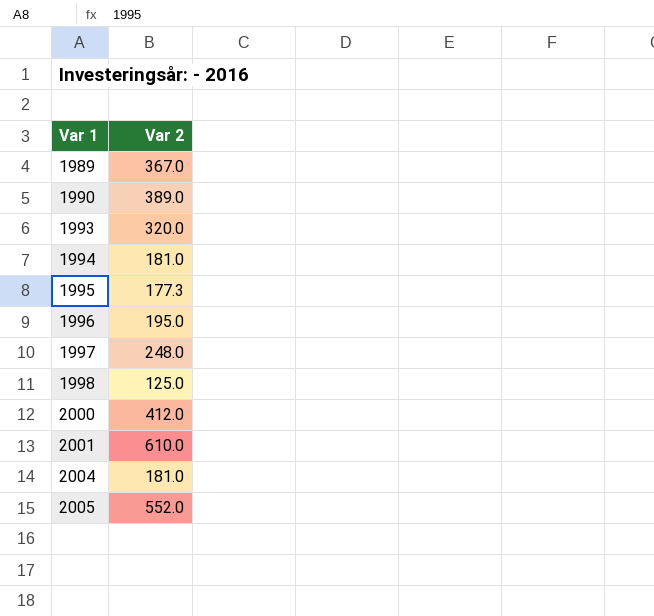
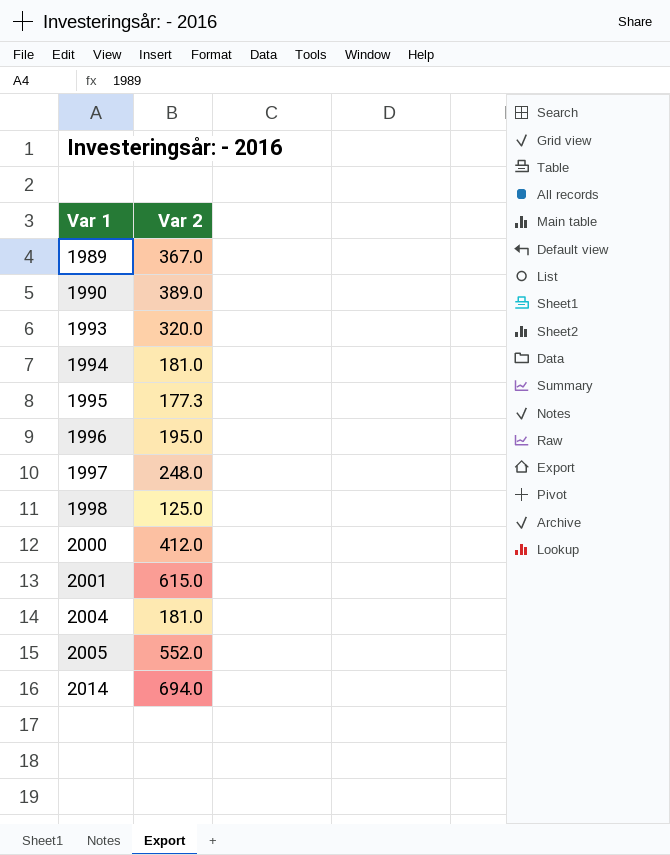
2001 | Var 2: 610.0 -> 615.0
row 2014: none -> 694.0

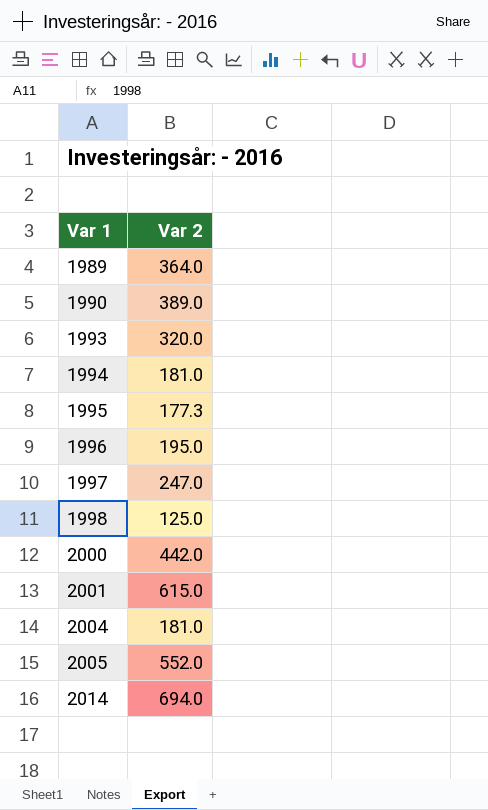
1989 | Var 2: 367.0 -> 364.0
1997 | Var 2: 248.0 -> 247.0
2000 | Var 2: 412.0 -> 442.0

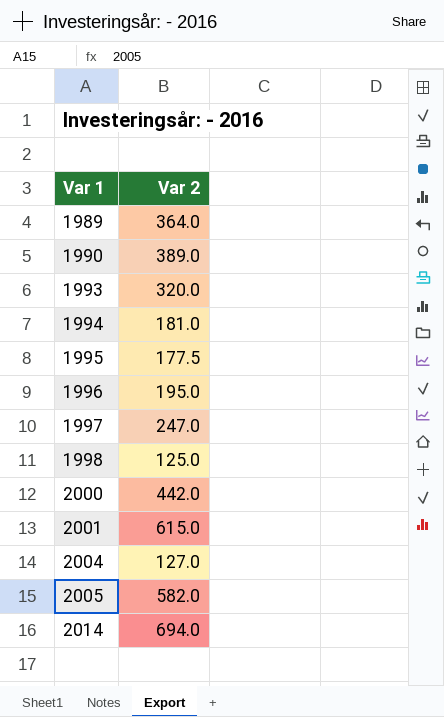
1995 | Var 2: 177.3 -> 177.5
2004 | Var 2: 181.0 -> 127.0
2005 | Var 2: 552.0 -> 582.0

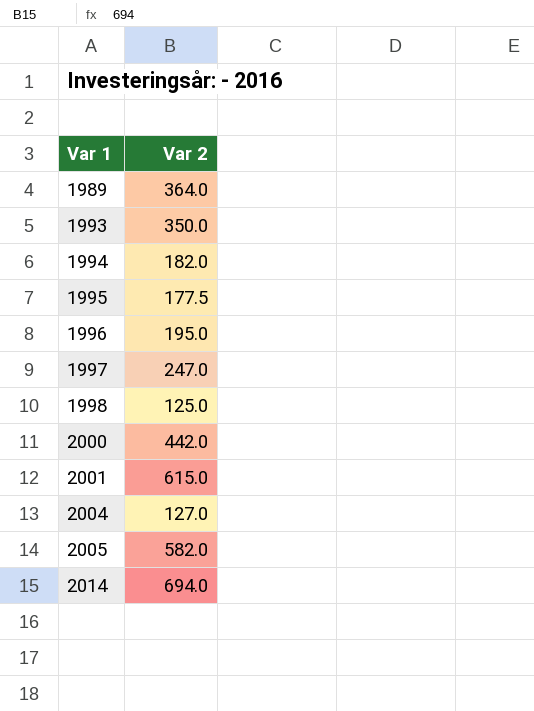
row 1990: 389.0 -> none
1993 | Var 2: 320.0 -> 350.0
1994 | Var 2: 181.0 -> 182.0

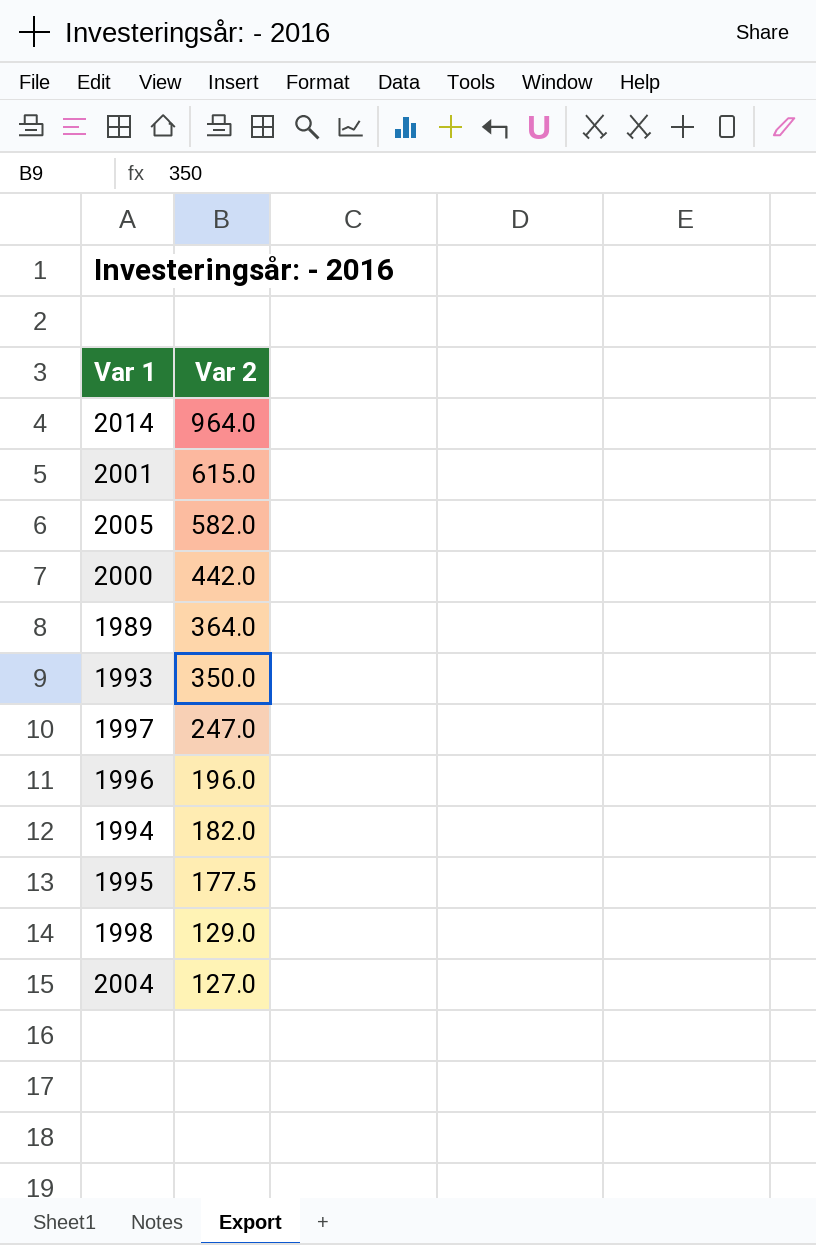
row order: Var 1 ascending -> Var 2 descending
2014 | Var 2: 694.0 -> 964.0
1996 | Var 2: 195.0 -> 196.0
1998 | Var 2: 125.0 -> 129.0

